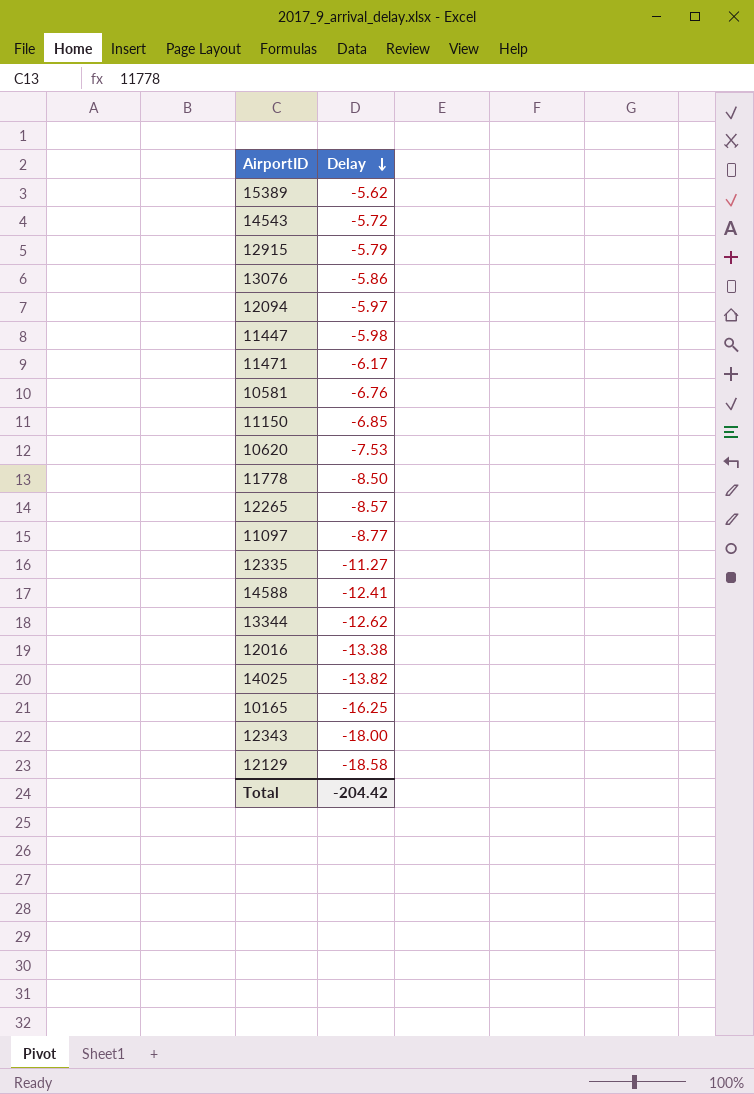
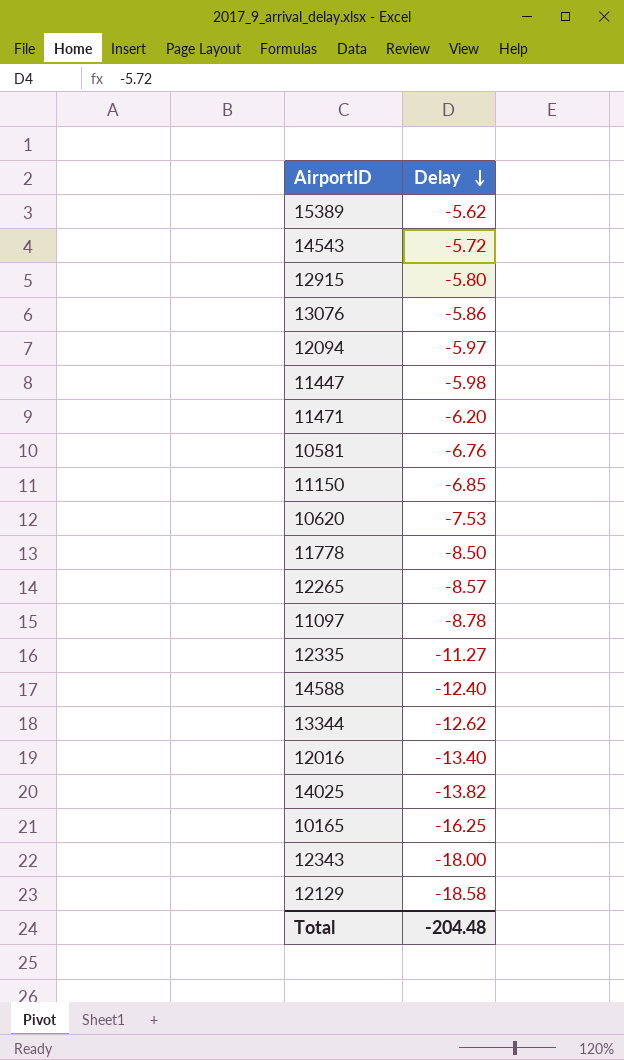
12915 | Delay: -5.79 -> -5.80
11471 | Delay: -6.17 -> -6.20
11097 | Delay: -8.77 -> -8.78
14588 | Delay: -12.41 -> -12.40
12016 | Delay: -13.38 -> -13.40
Total | Delay: -204.42 -> -204.48

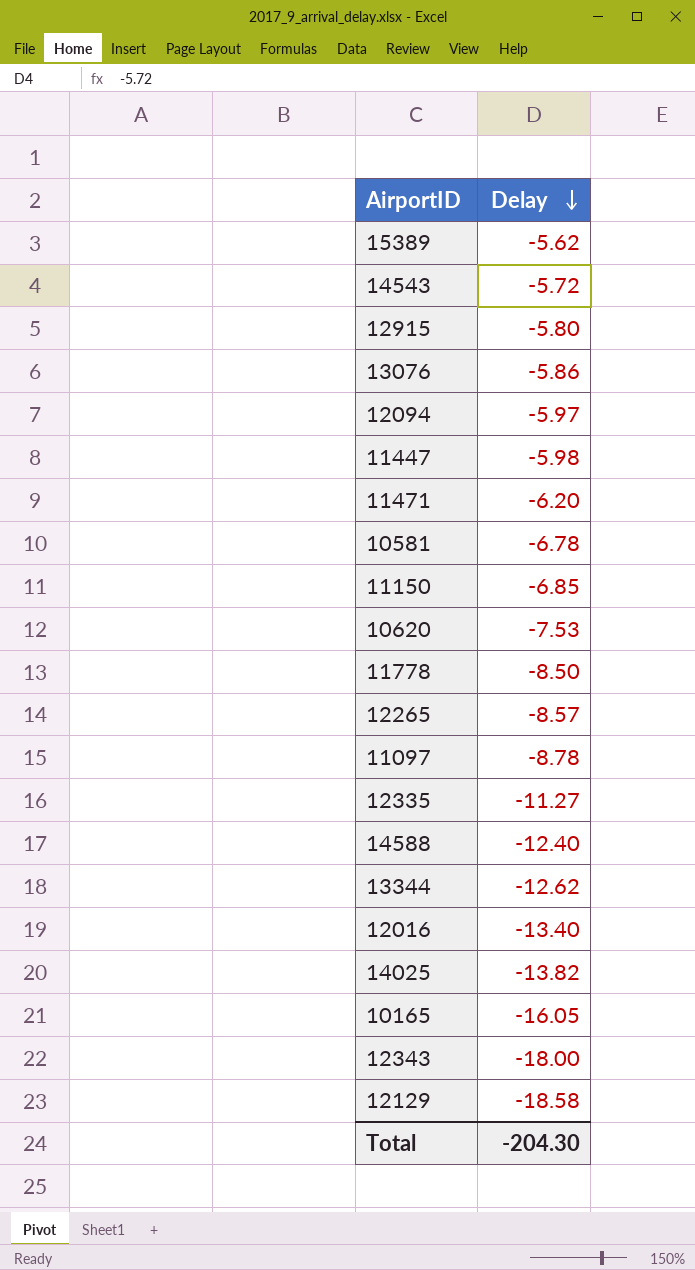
10581 | Delay: -6.76 -> -6.78
10165 | Delay: -16.25 -> -16.05
Total | Delay: -204.48 -> -204.30

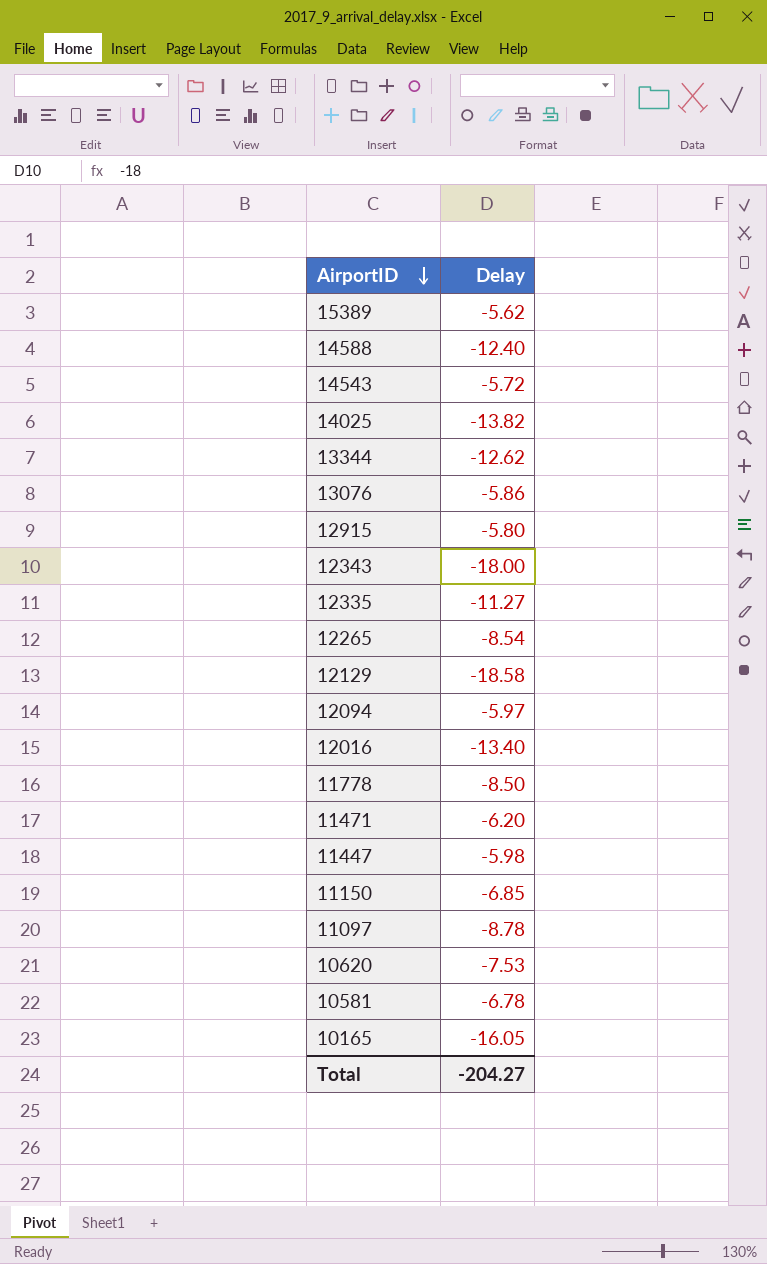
row order: Delay descending -> AirportID descending
12265 | Delay: -8.57 -> -8.54
Total | Delay: -204.30 -> -204.27

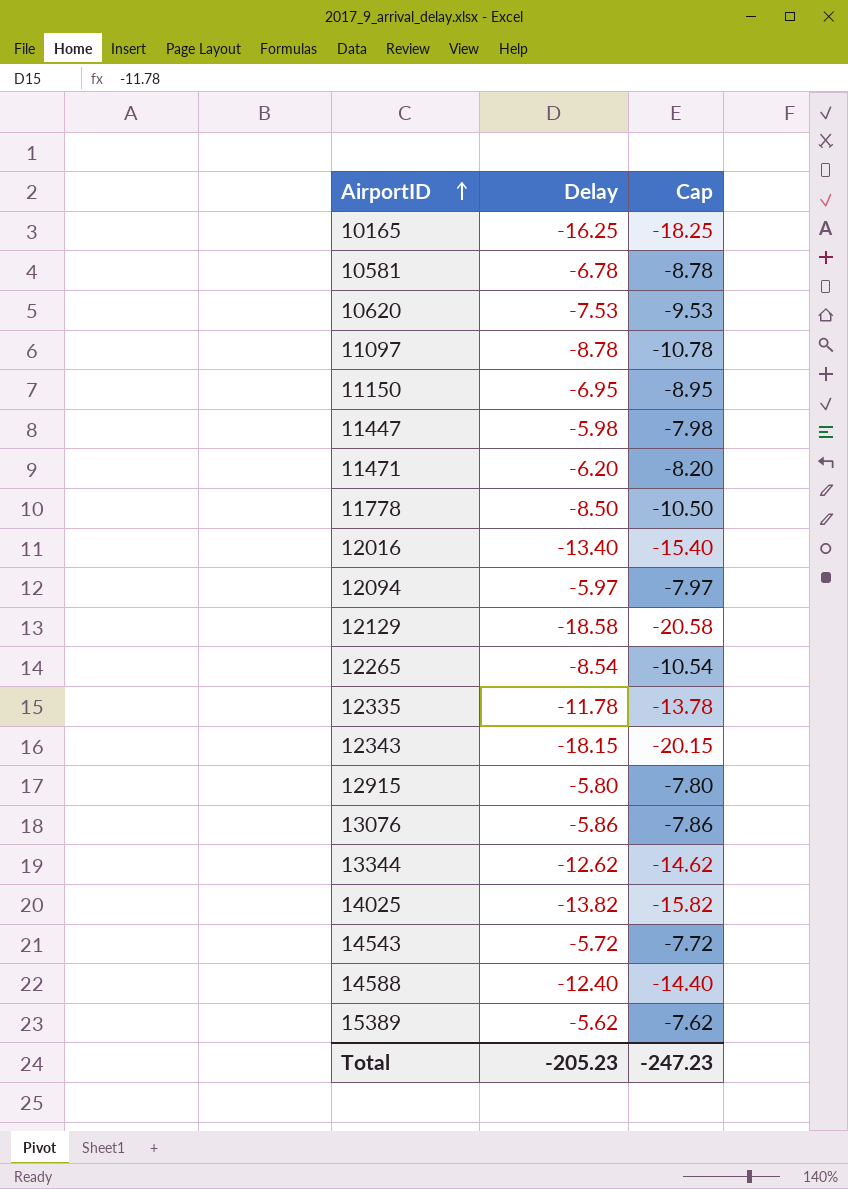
row order: AirportID descending -> AirportID ascending
column Cap | formula: none -> [Delay] - 2
10165 | Delay: -16.05 -> -16.25
11150 | Delay: -6.85 -> -6.95
12335 | Delay: -11.27 -> -11.78
12343 | Delay: -18.00 -> -18.15
Total | Delay: -204.27 -> -205.23

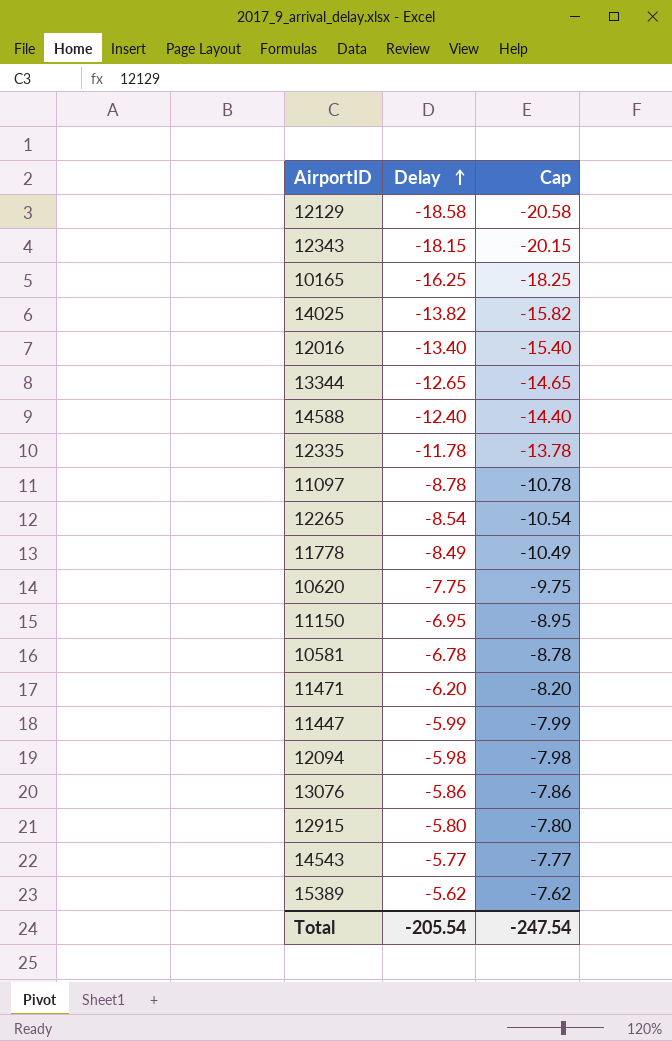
row order: AirportID ascending -> Delay ascending
13344 | Delay: -12.62 -> -12.65
13344 | Cap: -14.62 -> -14.65
11778 | Delay: -8.50 -> -8.49
11778 | Cap: -10.50 -> -10.49
10620 | Delay: -7.53 -> -7.75
10620 | Cap: -9.53 -> -9.75
11447 | Delay: -5.98 -> -5.99
11447 | Cap: -7.98 -> -7.99
12094 | Delay: -5.97 -> -5.98
12094 | Cap: -7.97 -> -7.98
14543 | Delay: -5.72 -> -5.77
14543 | Cap: -7.72 -> -7.77
Total | Delay: -205.23 -> -205.54
Total | Cap: -247.23 -> -247.54

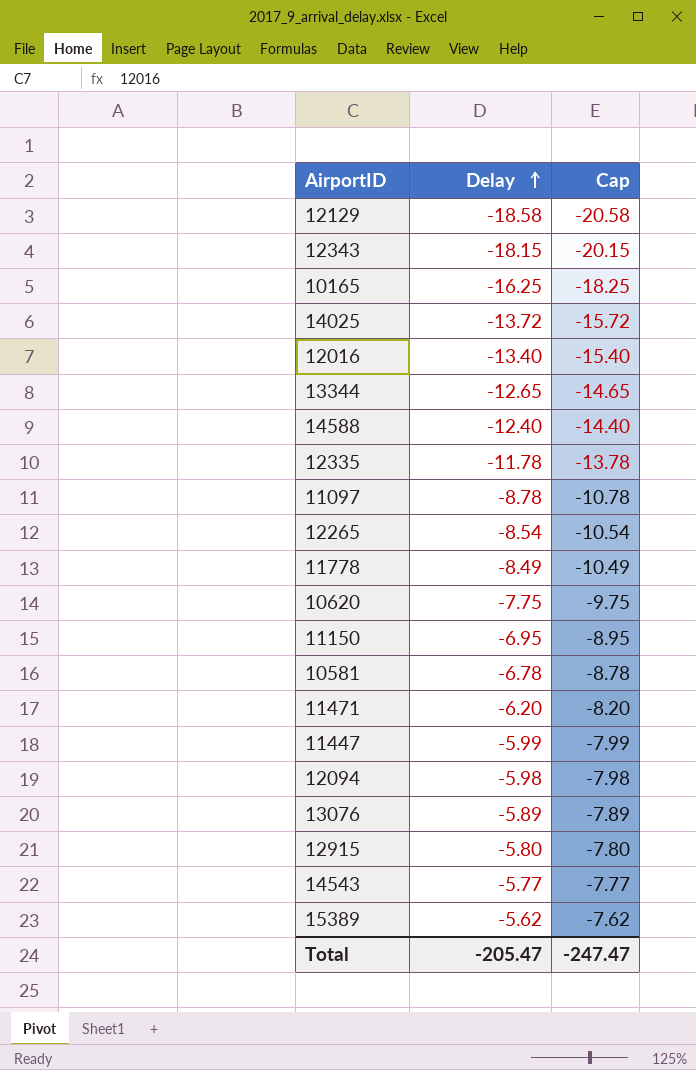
14025 | Delay: -13.82 -> -13.72
14025 | Cap: -15.82 -> -15.72
13076 | Delay: -5.86 -> -5.89
13076 | Cap: -7.86 -> -7.89
Total | Delay: -205.54 -> -205.47
Total | Cap: -247.54 -> -247.47

